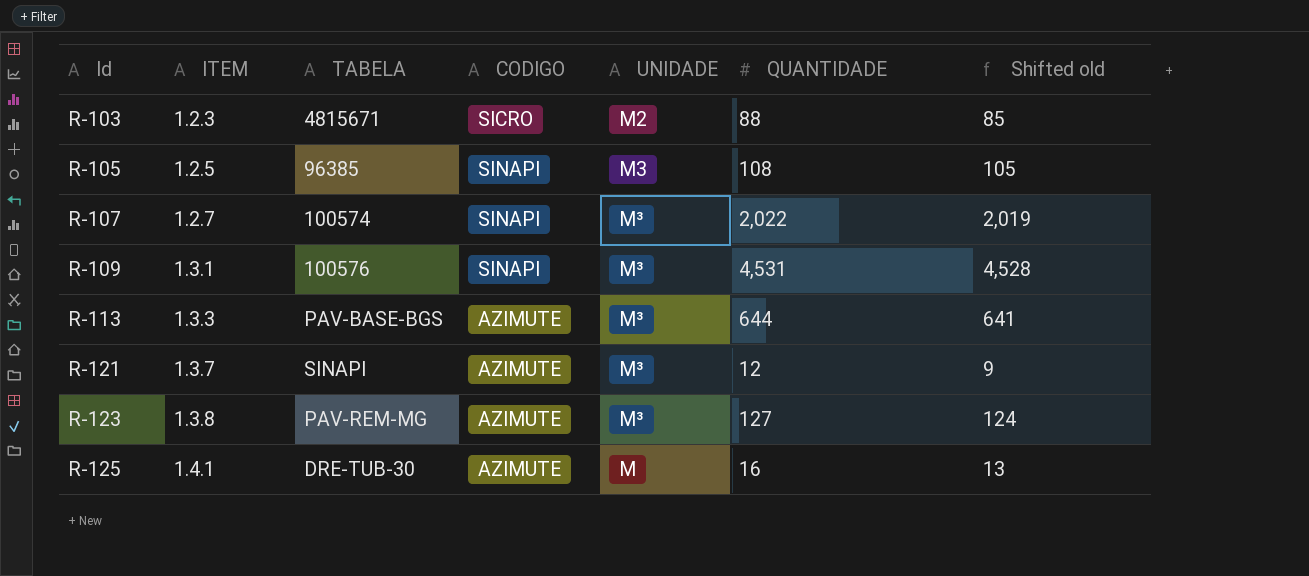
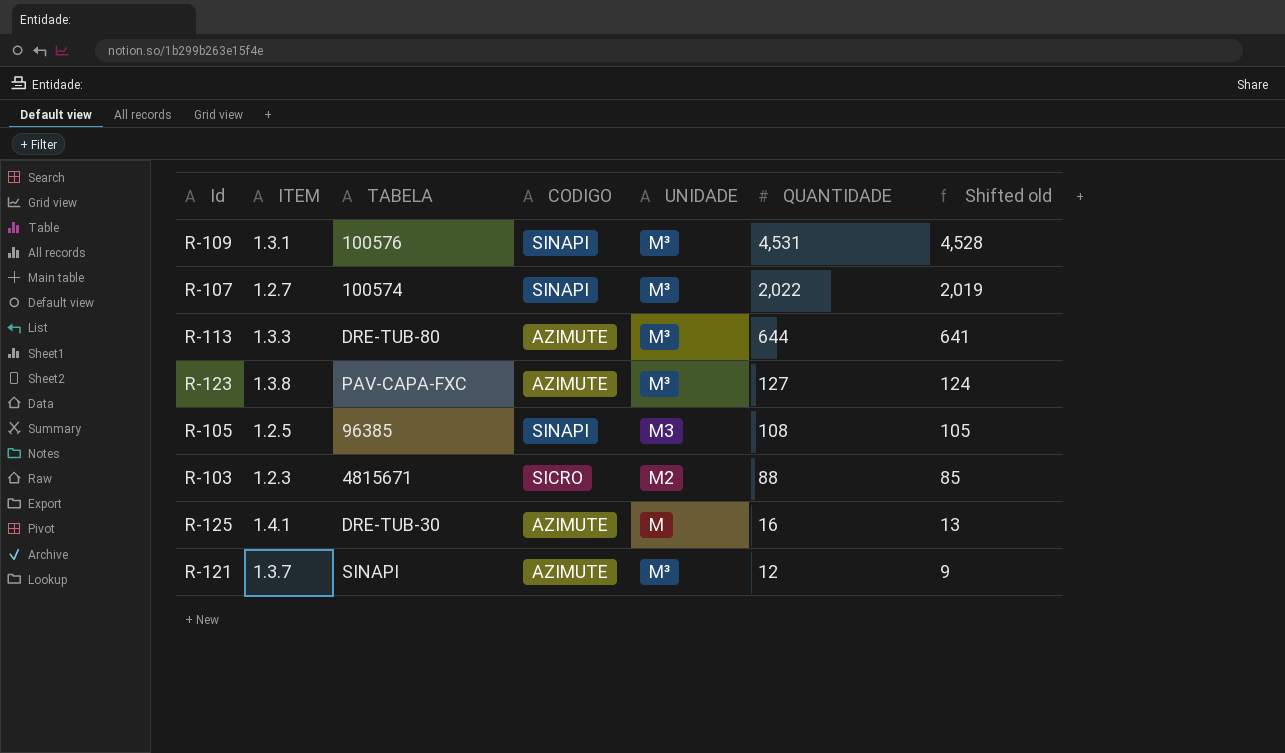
row order: Id ascending -> QUANTIDADE descending
R-113 | TABELA: PAV-BASE-BGS -> DRE-TUB-80
R-123 | TABELA: PAV-REM-MG -> PAV-CAPA-FXC

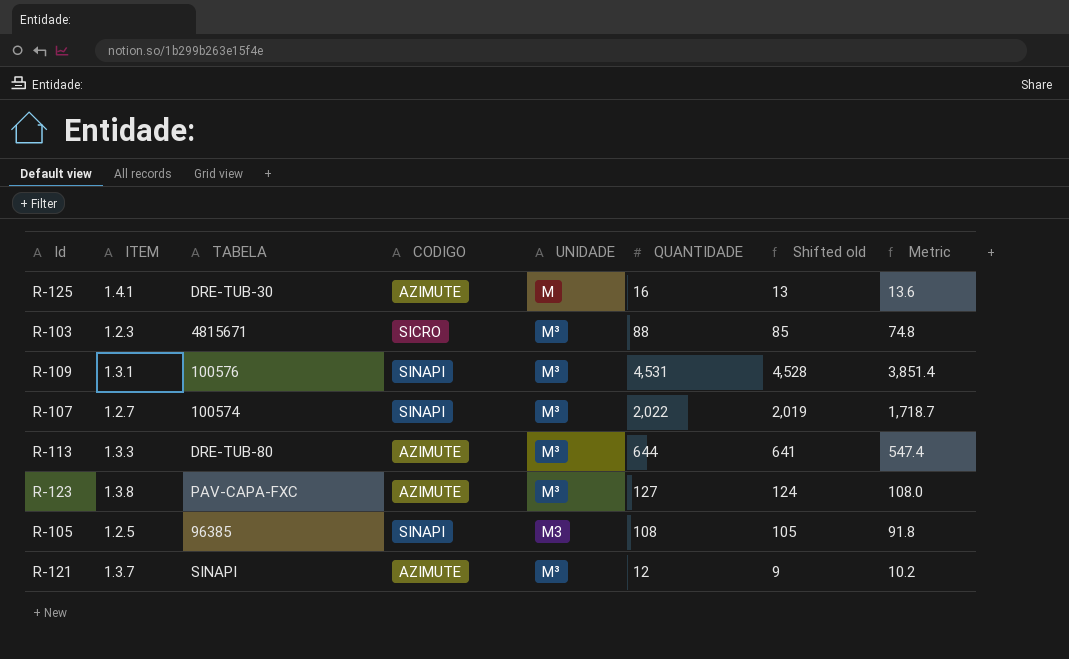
row order: QUANTIDADE descending -> UNIDADE ascending
column Metric | formula: none -> [QUANTIDADE] * 0.85
R-103 | UNIDADE: M2 -> M³

